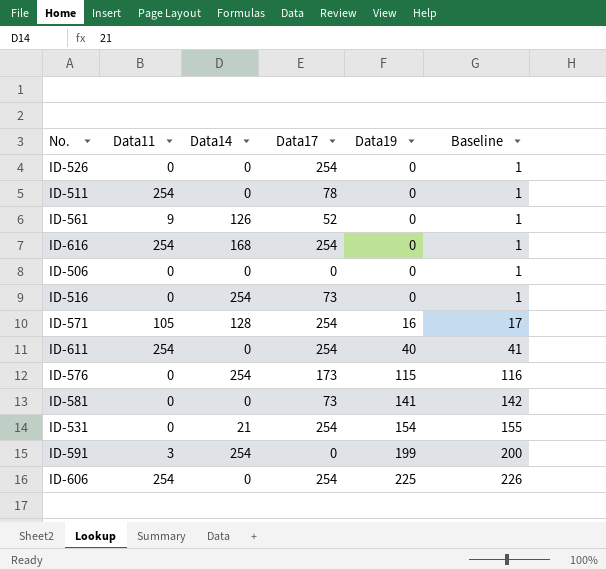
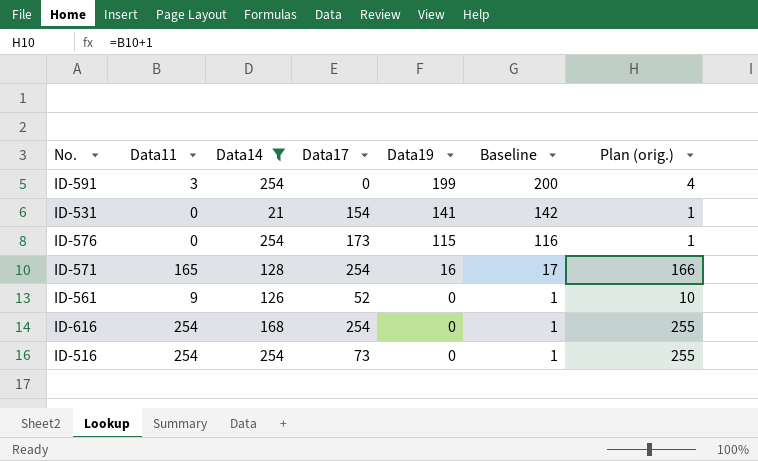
filter: none -> Data14 != 0
row order: Data19 ascending -> Data19 descending
column Plan (orig.) | formula: none -> [Data11] + 1
ID-531 | Data17: 254 -> 154
ID-531 | Data19: 154 -> 141
ID-531 | Baseline: 155 -> 142
ID-571 | Data11: 105 -> 165
ID-516 | Data11: 0 -> 254

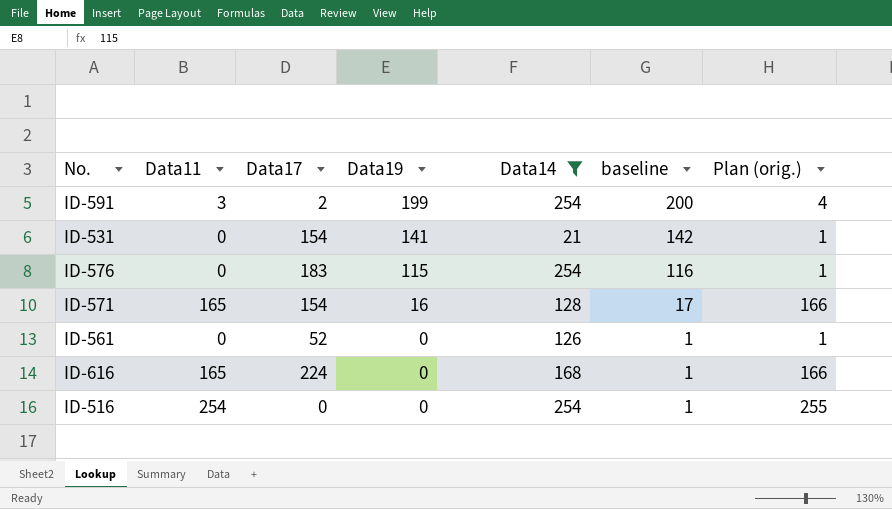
column Data14 | position: 3 -> 5
column name: Baseline -> baseline
ID-591 | Data17: 0 -> 2
ID-576 | Data17: 173 -> 183
ID-571 | Data17: 254 -> 154
ID-561 | Data11: 9 -> 0
ID-561 | Plan (orig.): 10 -> 1
ID-616 | Data11: 254 -> 165
ID-616 | Data17: 254 -> 224
ID-616 | Plan (orig.): 255 -> 166
ID-516 | Data17: 73 -> 0

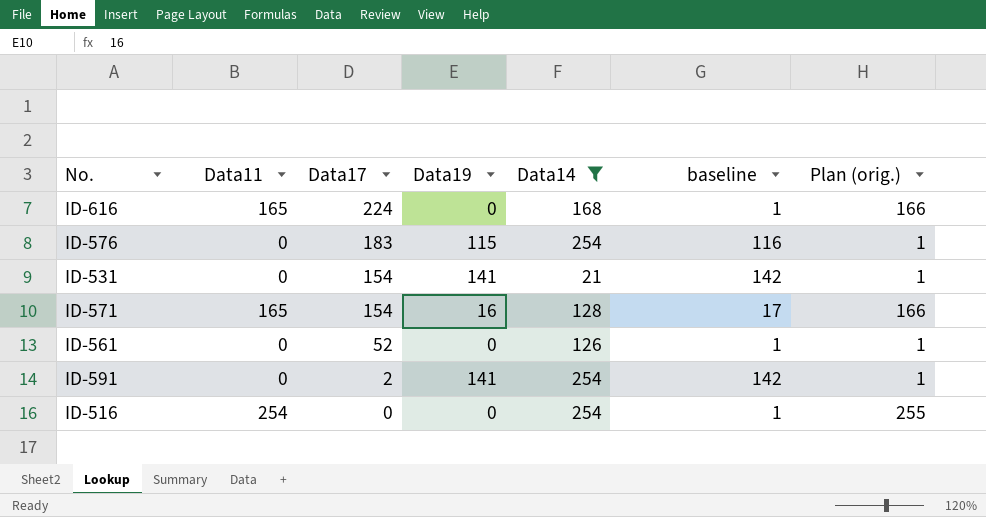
row order: Data19 descending -> Data17 descending
ID-591 | Data11: 3 -> 0
ID-591 | Data19: 199 -> 141
ID-591 | baseline: 200 -> 142
ID-591 | Plan (orig.): 4 -> 1

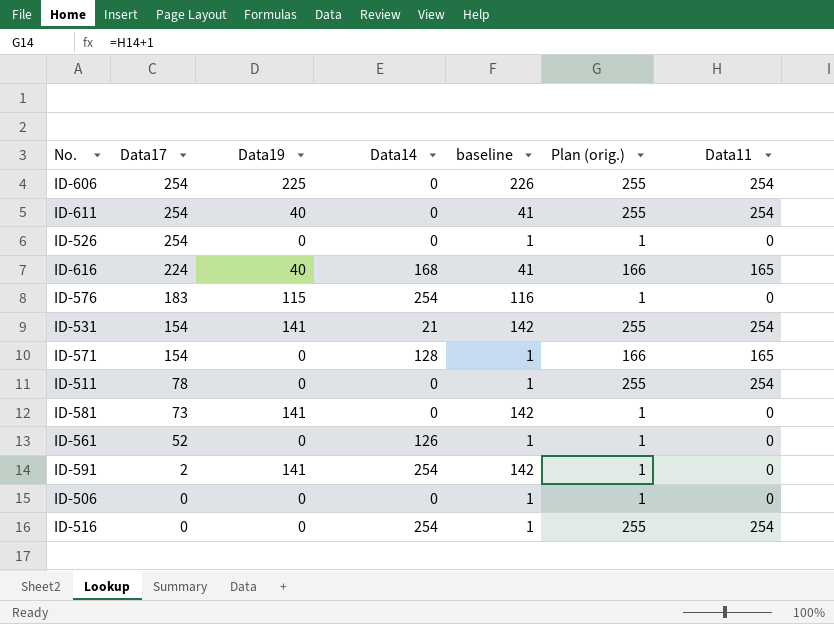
filter: Data14 != 0 -> none
column Data11 | position: 2 -> 7
ID-616 | Data19: 0 -> 40
ID-616 | baseline: 1 -> 41
ID-531 | Plan (orig.): 1 -> 255
ID-531 | Data11: 0 -> 254
ID-571 | Data19: 16 -> 0
ID-571 | baseline: 17 -> 1

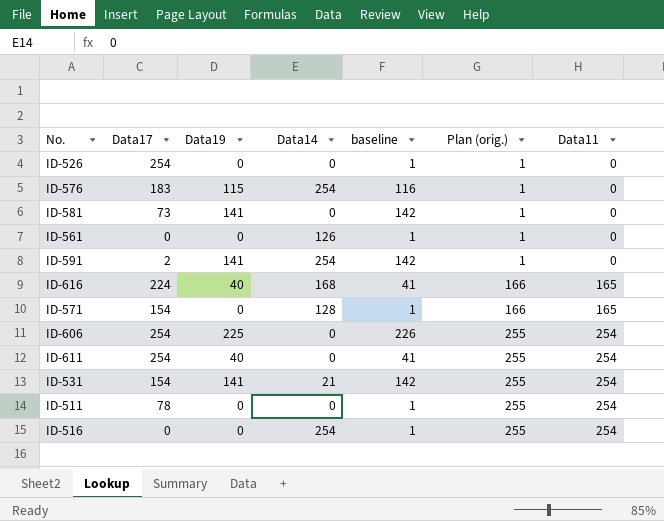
row order: Data17 descending -> Plan (orig.) ascending
row ID-506: 0 | 0 | 0 | 1 | 1 | 0 -> none
ID-561 | Data17: 52 -> 0

